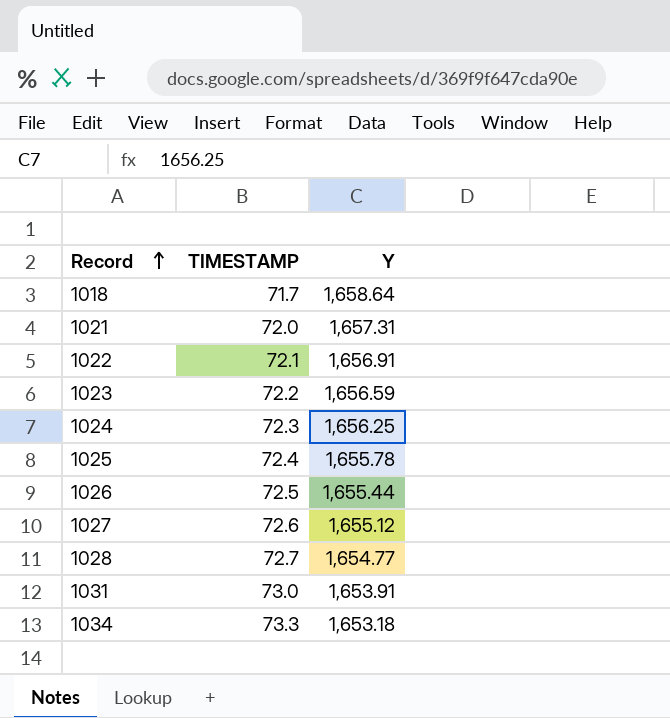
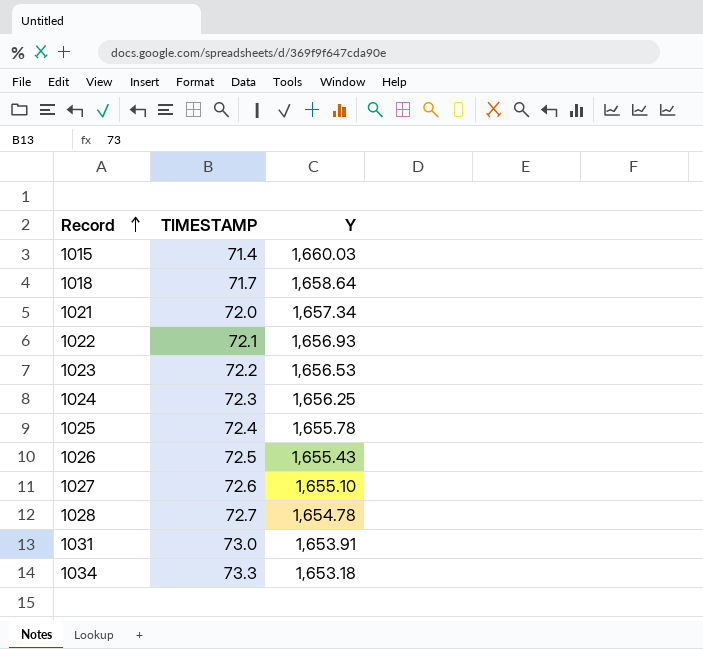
row 1015: none -> 71.4 | 1,660.03
1021 | Y: 1,657.31 -> 1,657.34
1022 | Y: 1,656.91 -> 1,656.93
1023 | Y: 1,656.59 -> 1,656.53
1026 | Y: 1,655.44 -> 1,655.43
1027 | Y: 1,655.12 -> 1,655.10
1028 | Y: 1,654.77 -> 1,654.78

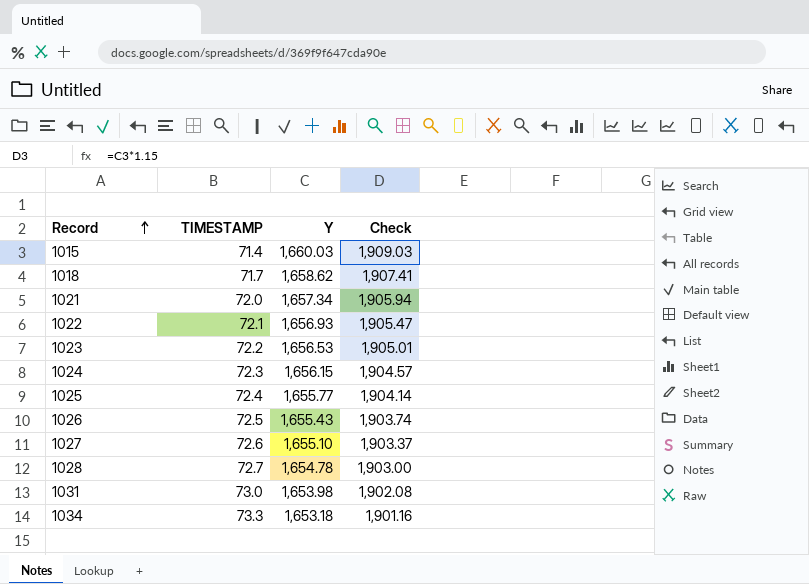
column Check | formula: none -> [Y] * 1.15
1018 | Y: 1,658.64 -> 1,658.62
1024 | Y: 1,656.25 -> 1,656.15
1025 | Y: 1,655.78 -> 1,655.77
1031 | Y: 1,653.91 -> 1,653.98

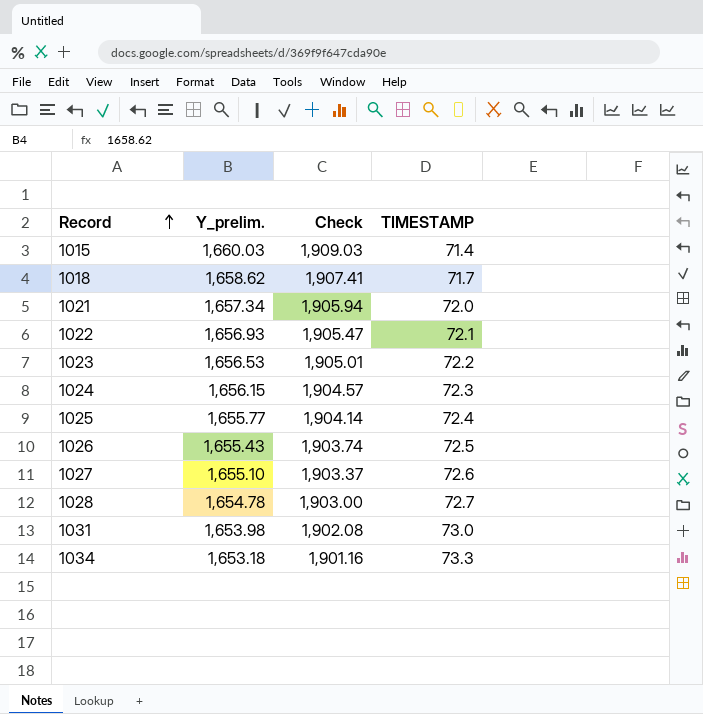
column name: Y -> Y_prelim.
column TIMESTAMP | position: 2 -> 4

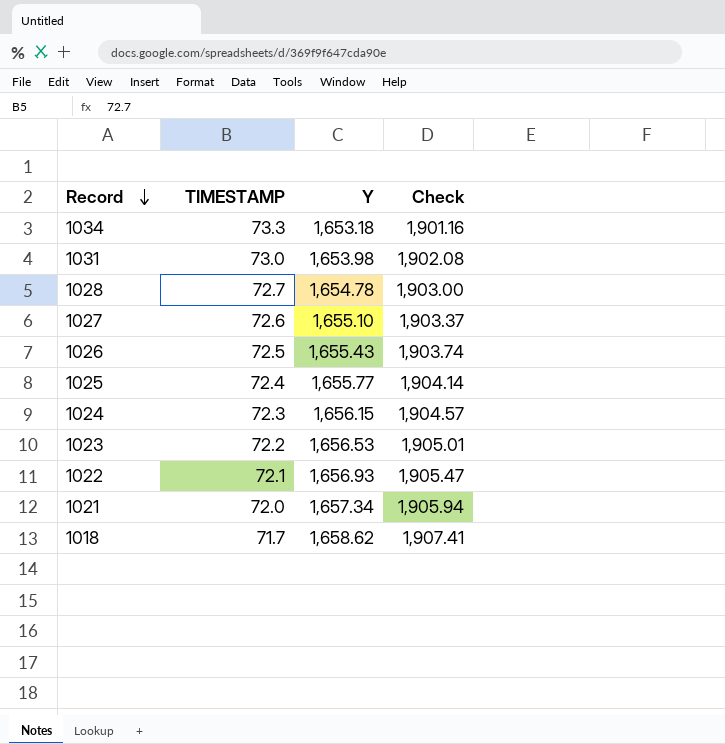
row order: Record ascending -> Record descending
column TIMESTAMP | position: 4 -> 2
column name: Y_prelim. -> Y
row 1015: 1,660.03 | 1,909.03 | 71.4 -> none

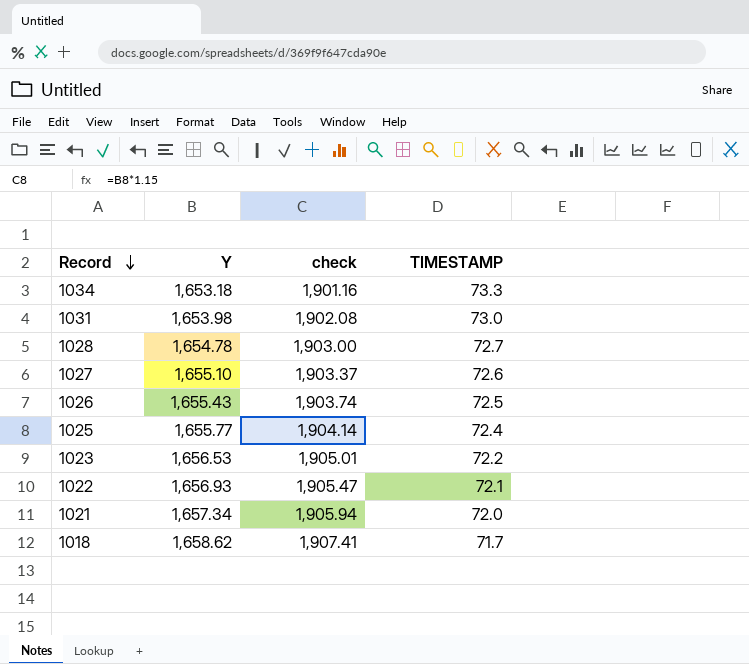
column name: Check -> check
column TIMESTAMP | position: 2 -> 4
row 1024: 72.3 | 1,656.15 | 1,904.57 -> none

